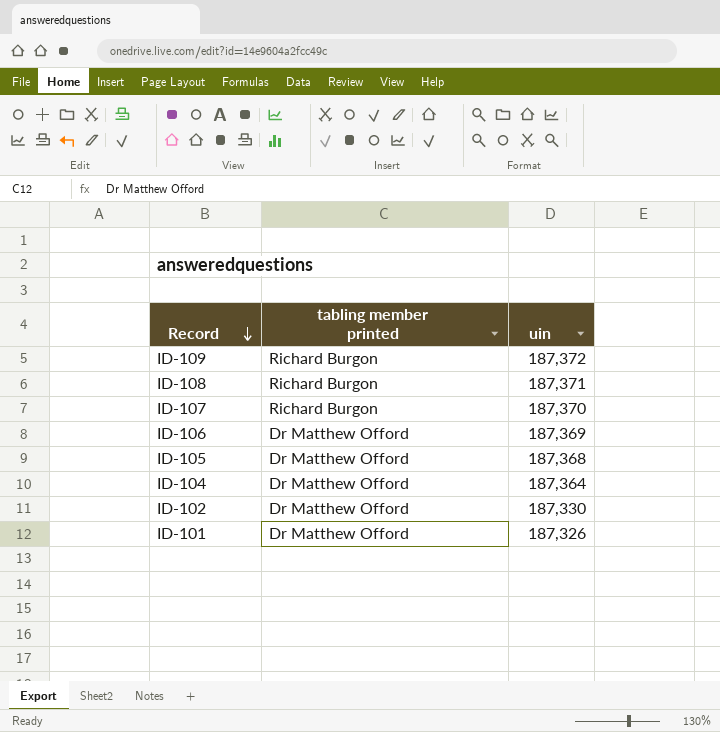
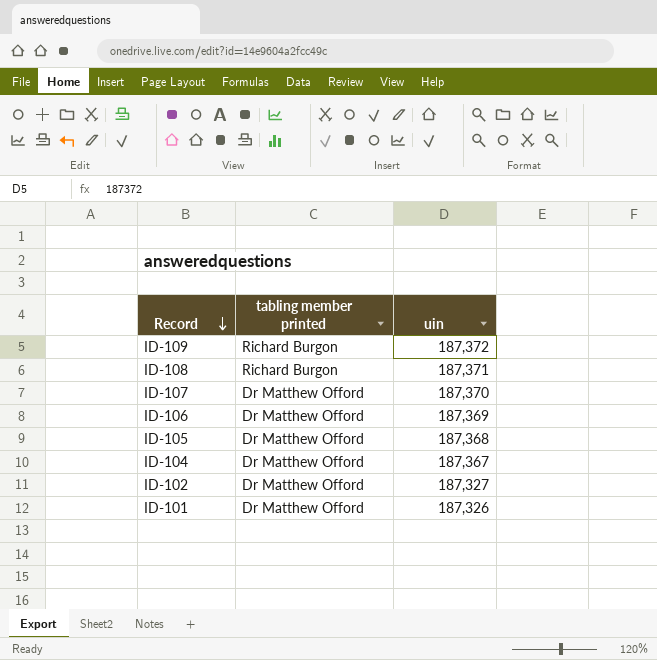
ID-107 | tabling member printed: Richard Burgon -> Dr Matthew Offord
ID-104 | uin: 187,364 -> 187,367
ID-102 | uin: 187,330 -> 187,327

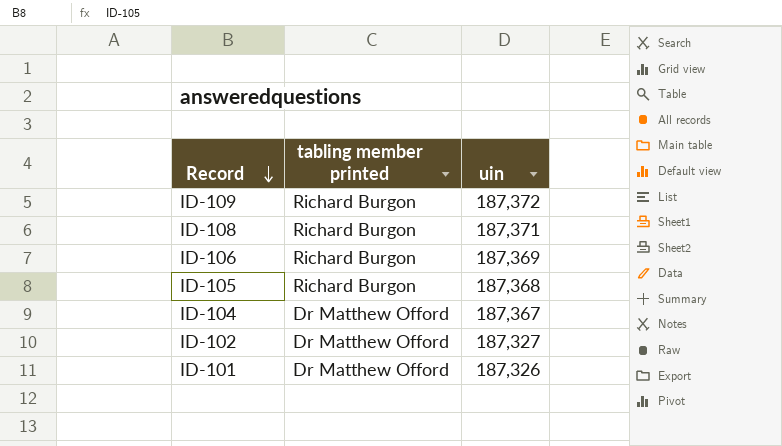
row ID-107: Dr Matthew Offord | 187,370 -> none
ID-106 | tabling member printed: Dr Matthew Offord -> Richard Burgon
ID-105 | tabling member printed: Dr Matthew Offord -> Richard Burgon

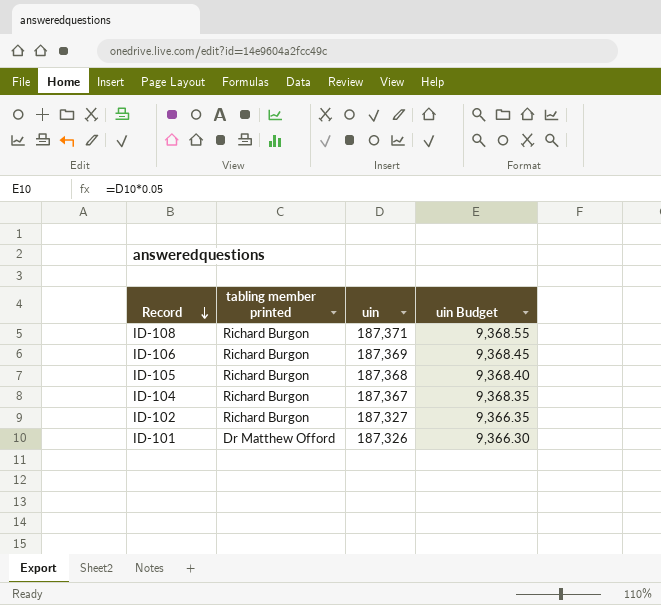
column uin Budget | formula: none -> [uin] * 0.05
row ID-109: Richard Burgon | 187,372 -> none
ID-104 | tabling member printed: Dr Matthew Offord -> Richard Burgon
ID-102 | tabling member printed: Dr Matthew Offord -> Richard Burgon

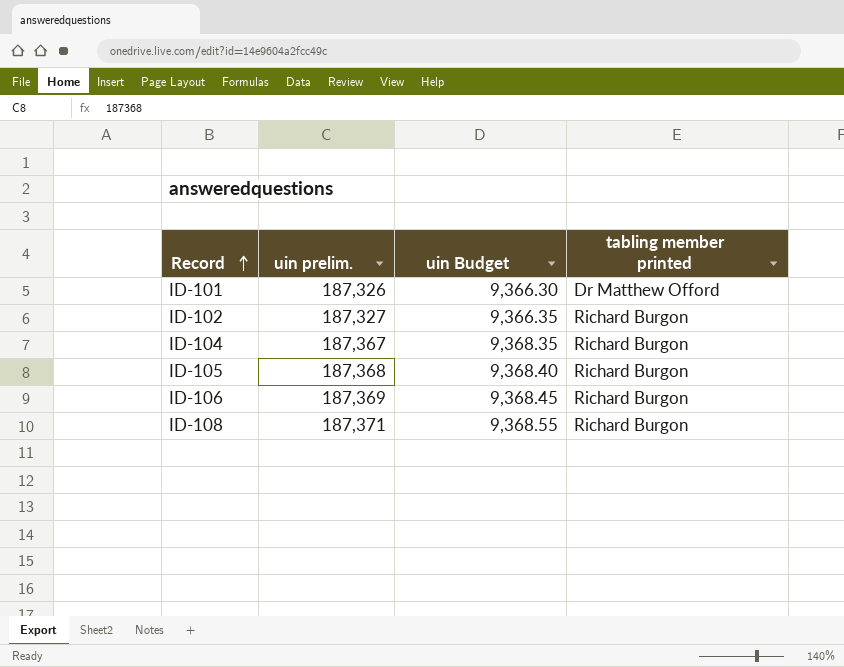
row order: Record descending -> Record ascending
column name: uin -> uin prelim.
column tabling member printed | position: 2 -> 4

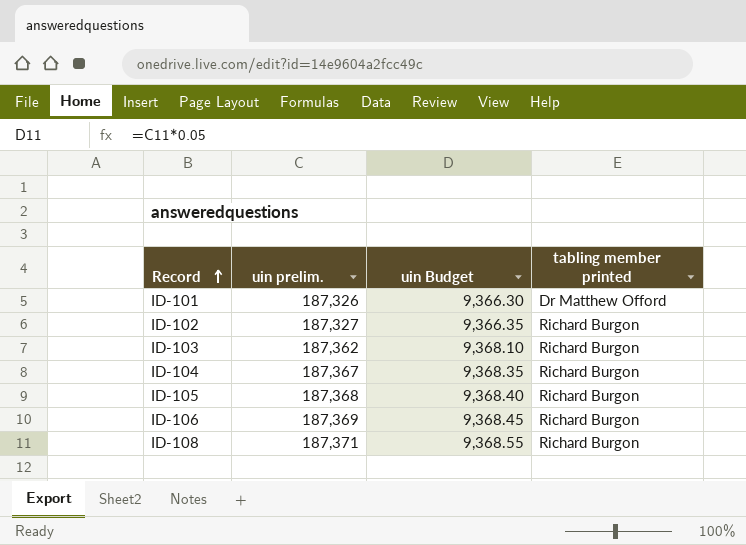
row ID-103: none -> 187,362 | 9,368.10 | Richard Burgon

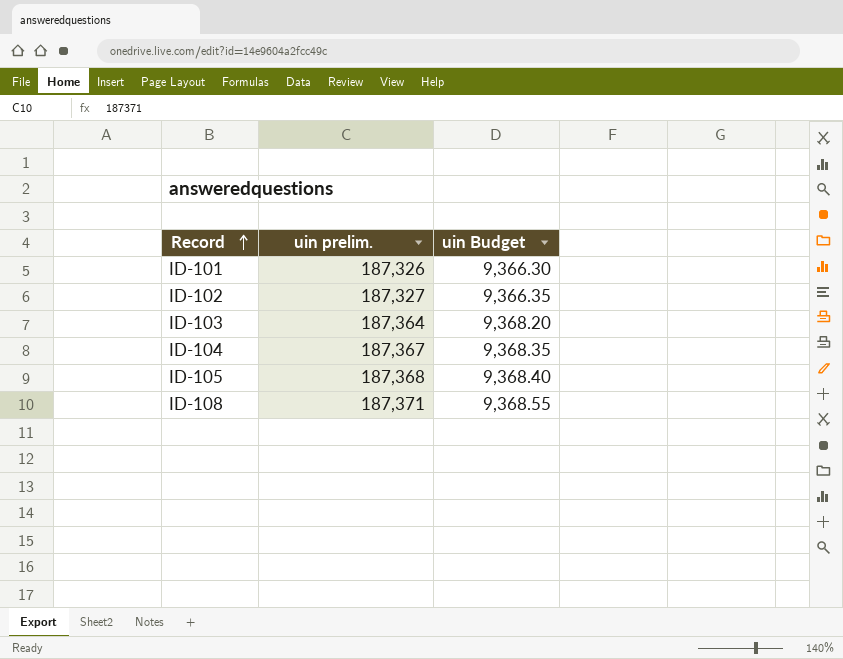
column tabling member printed | position: 4 -> none
row ID-106: 187,369 | 9,368.45 | Richard Burgon -> none
ID-103 | uin prelim.: 187,362 -> 187,364
ID-103 | uin Budget: 9,368.10 -> 9,368.20

